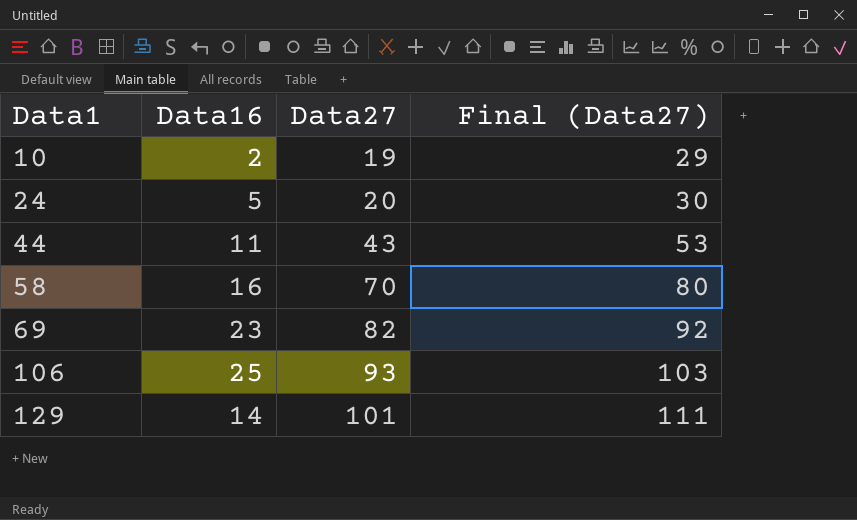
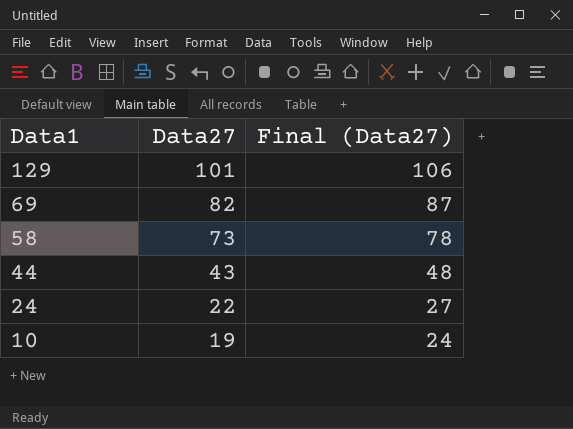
row order: Data1 ascending -> Data1 descending
column Data16 | position: 2 -> none
column Final (Data27) | formula: [Data27] + 10 -> [Data27] + 5
row 106: 25 | 93 | 103 -> none
58 | Data27: 70 -> 73
24 | Data27: 20 -> 22

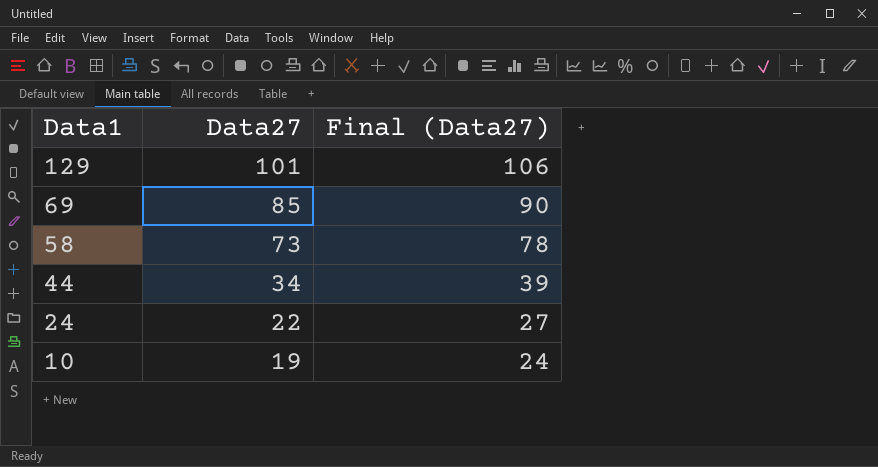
69 | Data27: 82 -> 85
69 | Final (Data27): 87 -> 90
44 | Data27: 43 -> 34
44 | Final (Data27): 48 -> 39

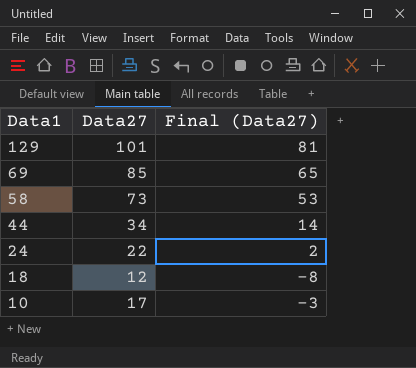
column Final (Data27) | formula: [Data27] + 5 -> [Data27] - 20
row 18: none -> 12 | -8
10 | Data27: 19 -> 17

